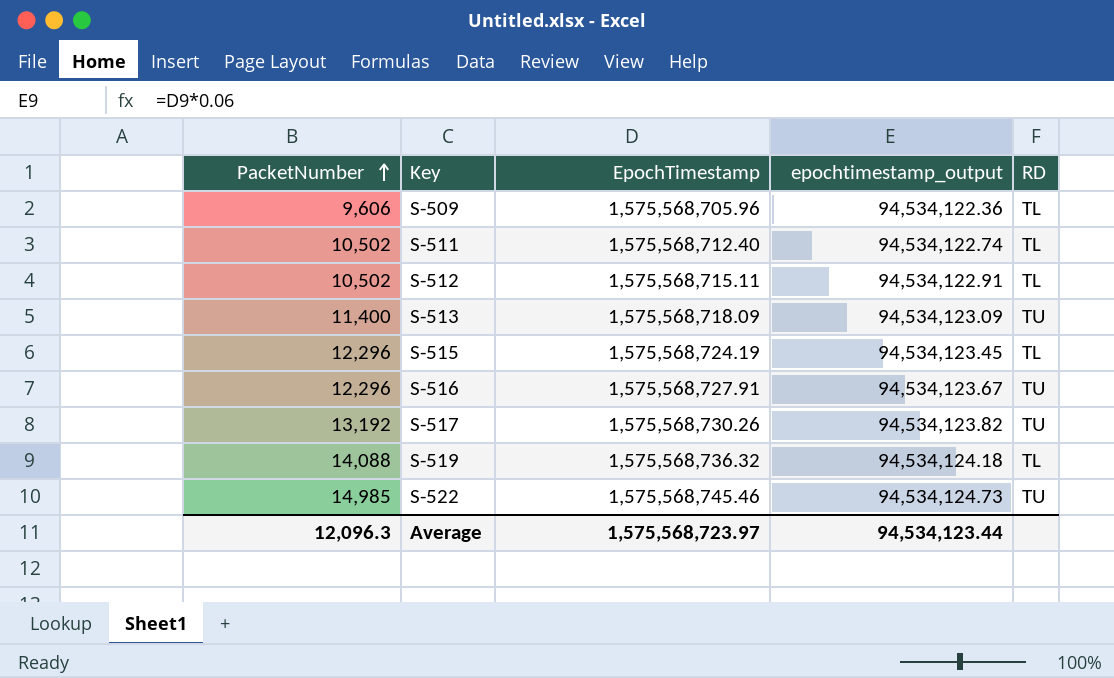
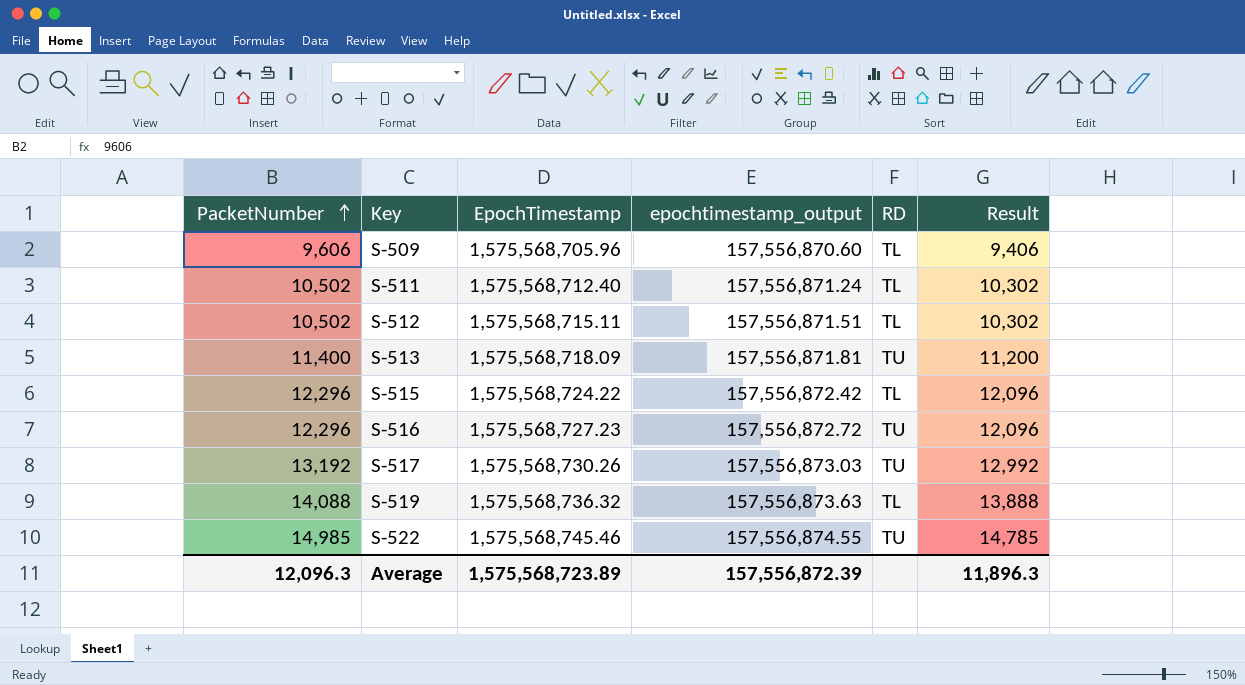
column epochtimestamp_output | formula: [EpochTimestamp] * 0.06 -> [EpochTimestamp] * 0.1
column Result | formula: none -> [PacketNumber] - 200
S-515 | EpochTimestamp: 1,575,568,724.19 -> 1,575,568,724.22
S-516 | EpochTimestamp: 1,575,568,727.91 -> 1,575,568,727.23
Average | EpochTimestamp: 1,575,568,723.97 -> 1,575,568,723.89
Average | epochtimestamp_output: 94,534,123.44 -> 157,556,872.39

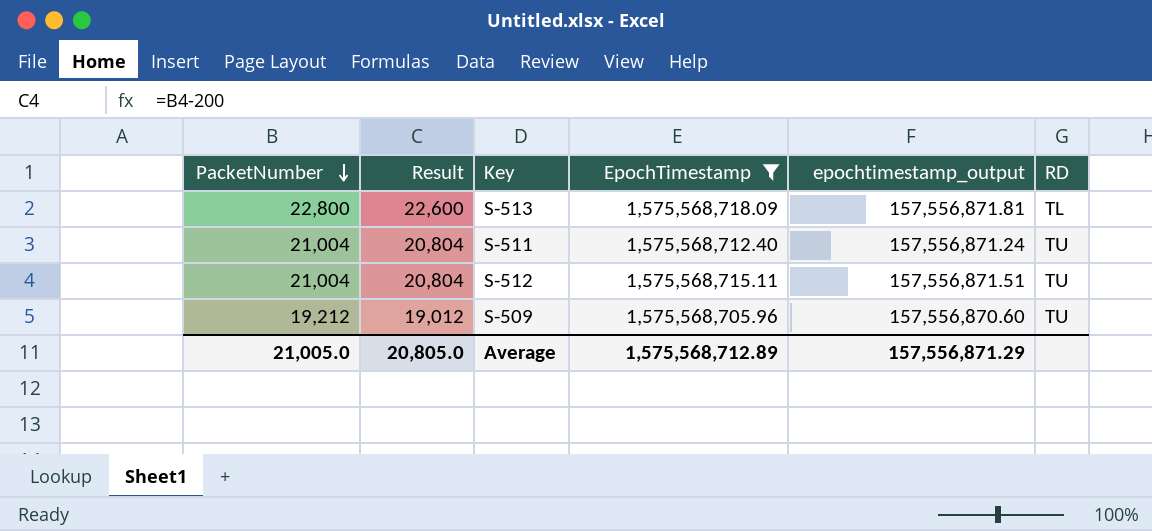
filter: none -> EpochTimestamp <= 1,575,568,718.09
row order: PacketNumber ascending -> PacketNumber descending
column Result | position: 6 -> 2
S-513 | PacketNumber: 11,400 -> 22,800
S-513 | Result: 11,200 -> 22,600
S-513 | RD: TU -> TL
S-511 | PacketNumber: 10,502 -> 21,004
S-511 | Result: 10,302 -> 20,804
S-511 | RD: TL -> TU
S-512 | PacketNumber: 10,502 -> 21,004
S-512 | Result: 10,302 -> 20,804
S-512 | RD: TL -> TU
S-509 | PacketNumber: 9,606 -> 19,212
S-509 | Result: 9,406 -> 19,012
S-509 | RD: TL -> TU
Average | PacketNumber: 12,096.3 -> 21,005.0
Average | Result: 11,896.3 -> 20,805.0
Average | EpochTimestamp: 1,575,568,723.89 -> 1,575,568,712.89
Average | epochtimestamp_output: 157,556,872.39 -> 157,556,871.29

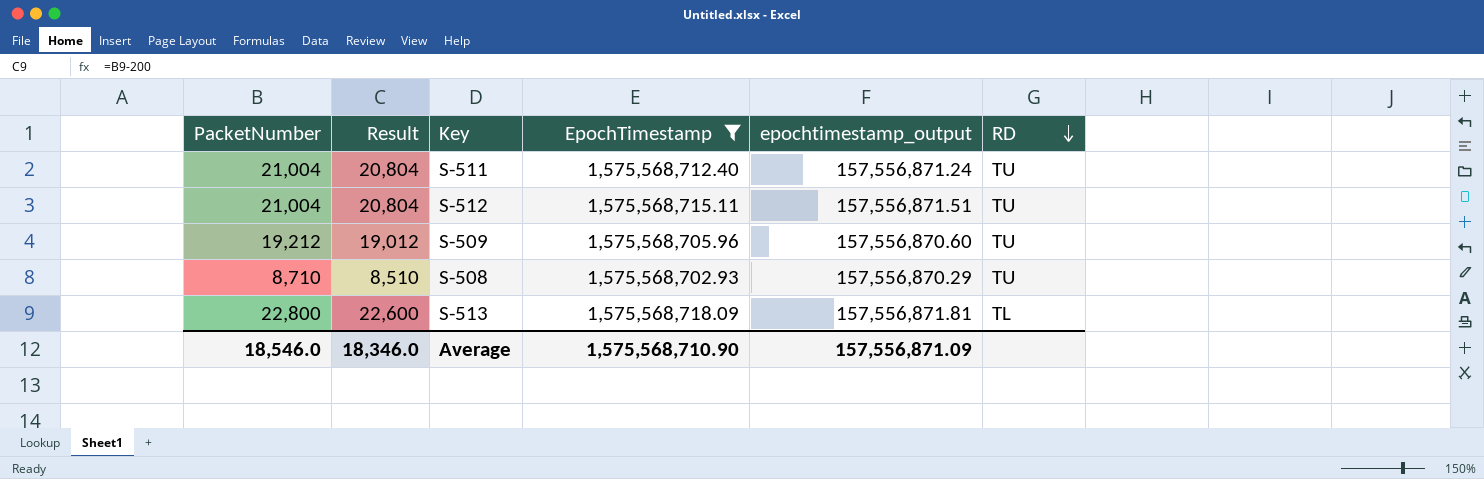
row order: PacketNumber descending -> RD descending
row S-508: none -> 8,710 | 8,510 | 1,575,568,702.93 | 157,556,870.29 | TU
Average | PacketNumber: 21,005.0 -> 18,546.0
Average | Result: 20,805.0 -> 18,346.0
Average | EpochTimestamp: 1,575,568,712.89 -> 1,575,568,710.90
Average | epochtimestamp_output: 157,556,871.29 -> 157,556,871.09

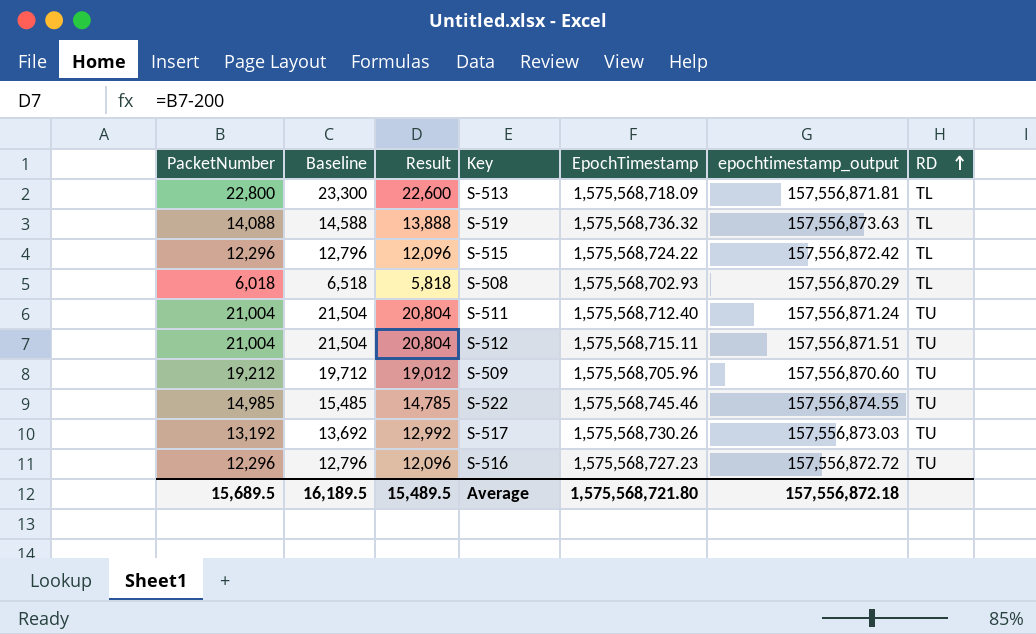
filter: EpochTimestamp <= 1,575,568,718.09 -> none
row order: RD descending -> RD ascending
column Baseline | formula: none -> [PacketNumber] + 500
S-508 | PacketNumber: 8,710 -> 6,018
S-508 | Result: 8,510 -> 5,818
S-508 | RD: TU -> TL
Average | PacketNumber: 18,546.0 -> 15,689.5
Average | Result: 18,346.0 -> 15,489.5
Average | EpochTimestamp: 1,575,568,710.90 -> 1,575,568,721.80
Average | epochtimestamp_output: 157,556,871.09 -> 157,556,872.18

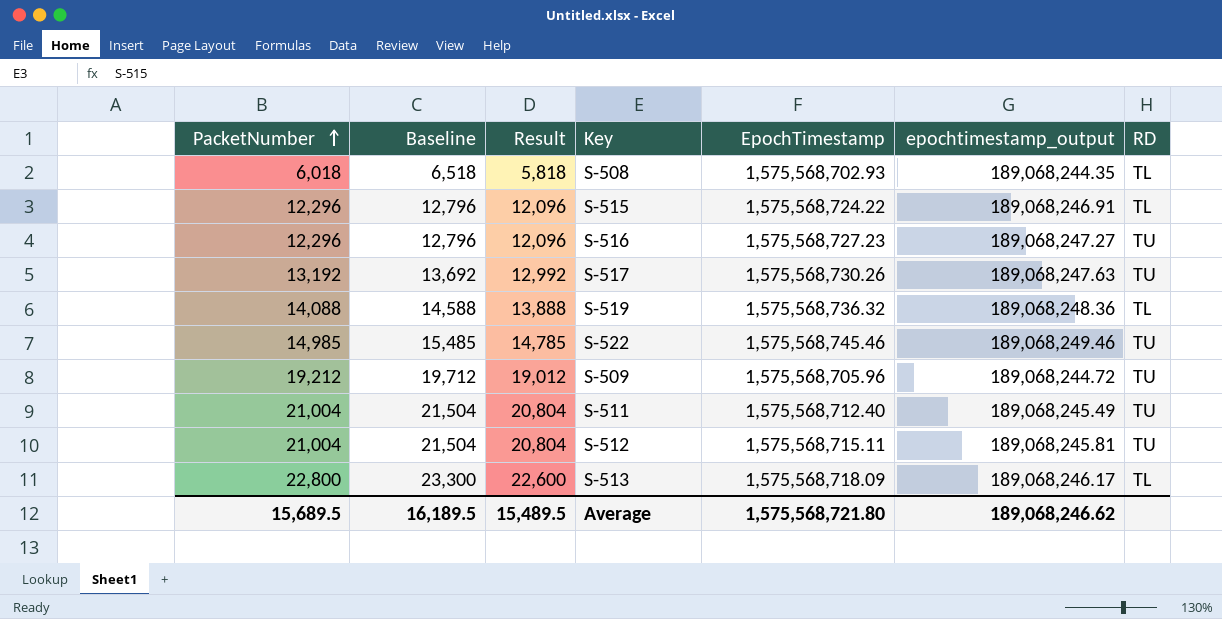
row order: RD ascending -> PacketNumber ascending
column epochtimestamp_output | formula: [EpochTimestamp] * 0.1 -> [EpochTimestamp] * 0.12
Average | epochtimestamp_output: 157,556,872.18 -> 189,068,246.62

